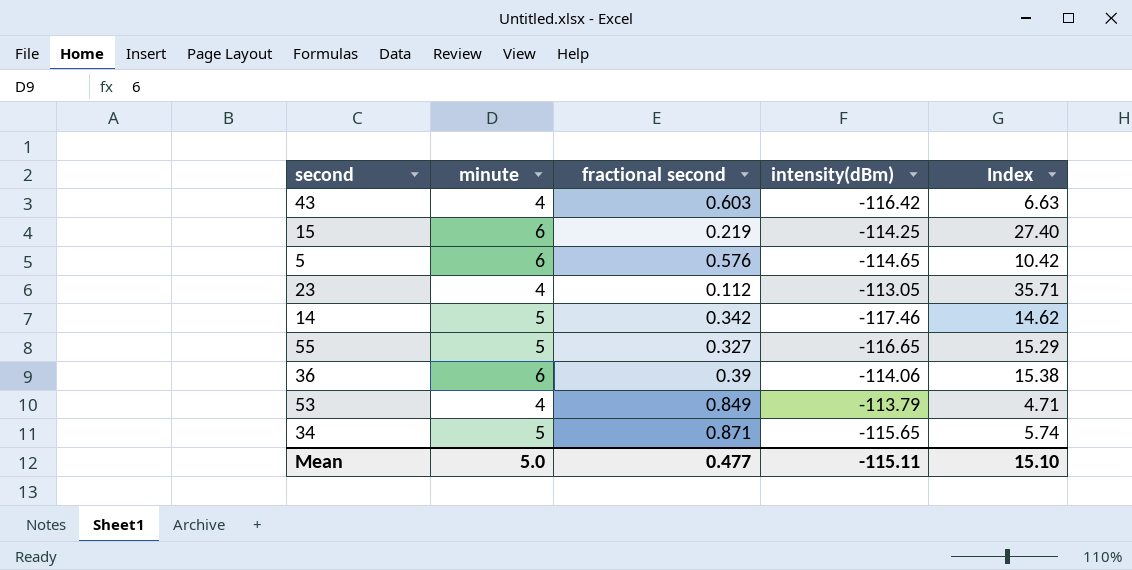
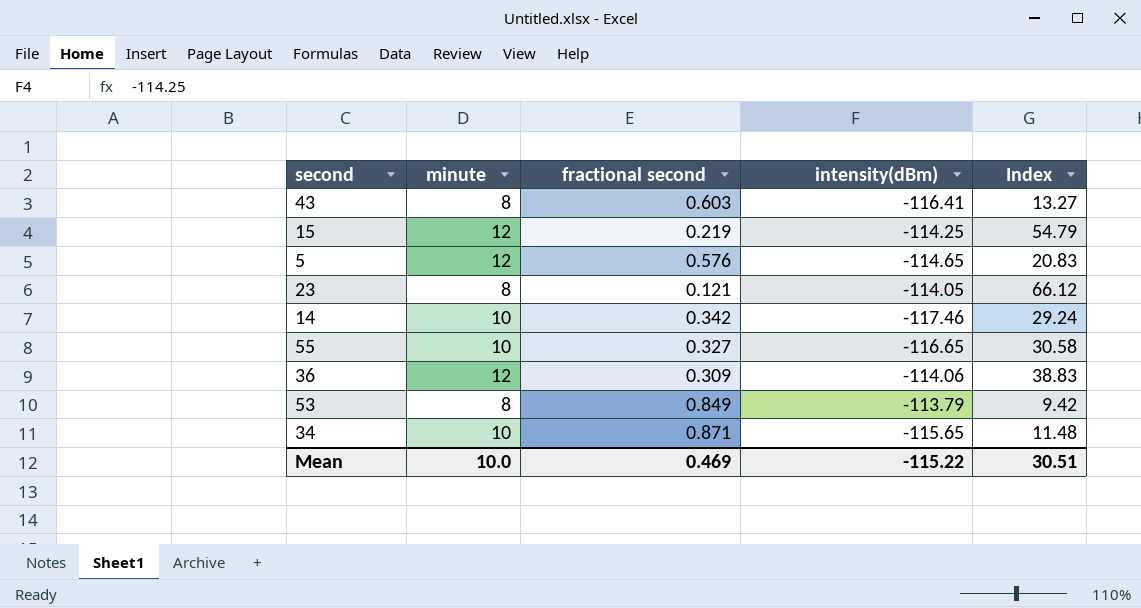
43 | minute: 4 -> 8
43 | intensity(dBm): -116.42 -> -116.41
43 | Index: 6.63 -> 13.27
15 | minute: 6 -> 12
15 | Index: 27.40 -> 54.79
5 | minute: 6 -> 12
5 | Index: 10.42 -> 20.83
23 | minute: 4 -> 8
23 | fractional second: 0.112 -> 0.121
23 | intensity(dBm): -113.05 -> -114.05
23 | Index: 35.71 -> 66.12
14 | minute: 5 -> 10
14 | Index: 14.62 -> 29.24
55 | minute: 5 -> 10
55 | Index: 15.29 -> 30.58
36 | minute: 6 -> 12
36 | fractional second: 0.39 -> 0.309
36 | Index: 15.38 -> 38.83
53 | minute: 4 -> 8
53 | Index: 4.71 -> 9.42
34 | minute: 5 -> 10
34 | Index: 5.74 -> 11.48
Mean | minute: 5.0 -> 10.0
Mean | fractional second: 0.477 -> 0.469
Mean | intensity(dBm): -115.11 -> -115.22
Mean | Index: 15.10 -> 30.51

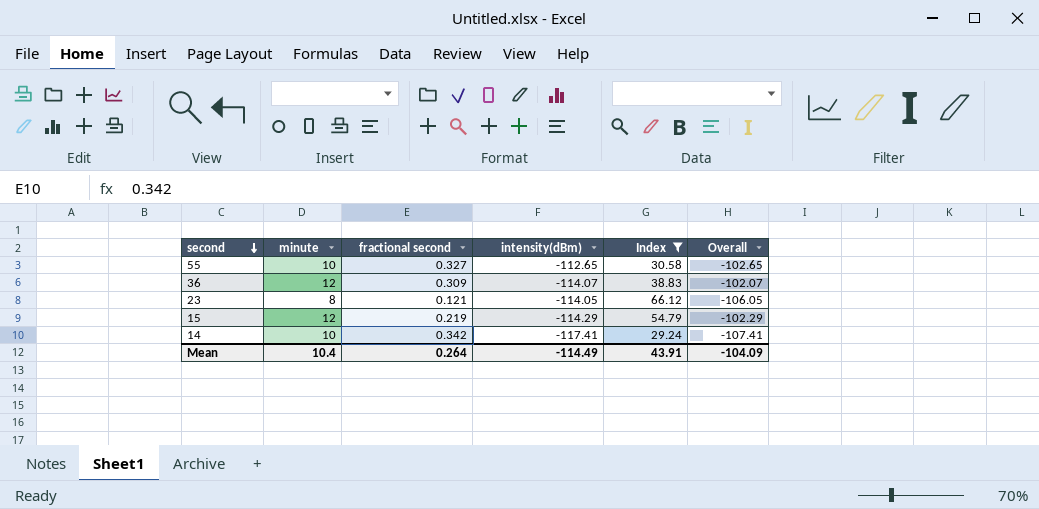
filter: none -> Index >= 29.24
row order: none -> second descending
column Overall | formula: none -> [minute] + [intensity(dBm)]
55 | intensity(dBm): -116.65 -> -112.65
36 | intensity(dBm): -114.06 -> -114.07
15 | intensity(dBm): -114.25 -> -114.29
14 | intensity(dBm): -117.46 -> -117.41
Mean | minute: 10.0 -> 10.4
Mean | fractional second: 0.469 -> 0.264
Mean | intensity(dBm): -115.22 -> -114.49
Mean | Index: 30.51 -> 43.91

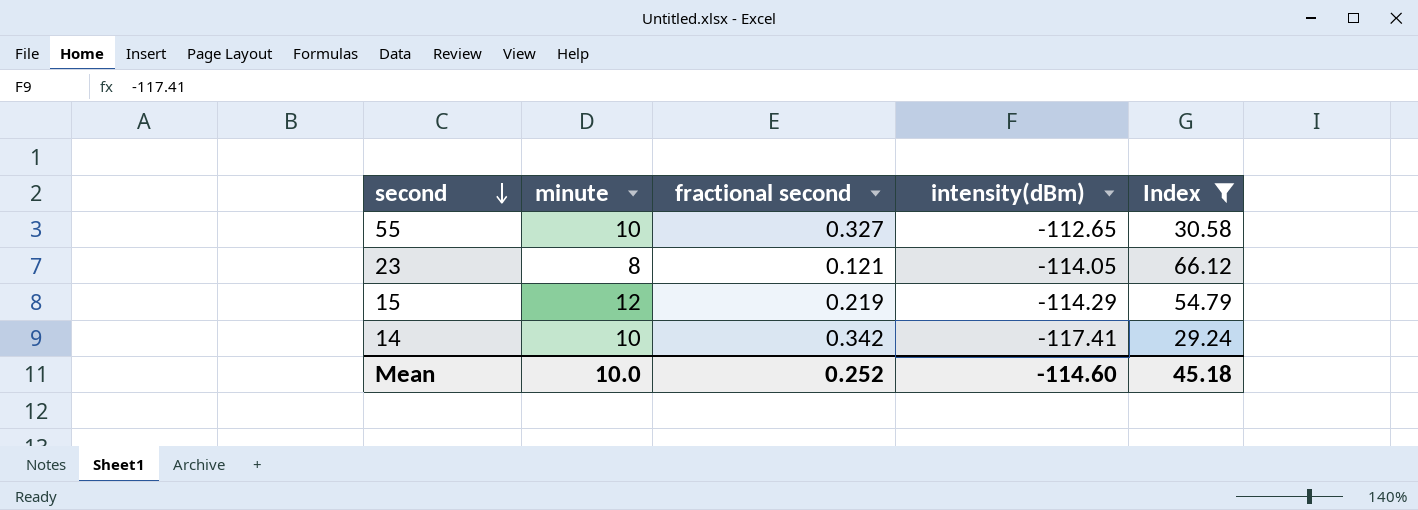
column Overall | formula: [minute] + [intensity(dBm)] -> none
row 36: 12 | 0.309 | -114.07 | 38.83 | -102.07 -> none
Mean | minute: 10.4 -> 10.0
Mean | fractional second: 0.264 -> 0.252
Mean | intensity(dBm): -114.49 -> -114.60
Mean | Index: 43.91 -> 45.18

